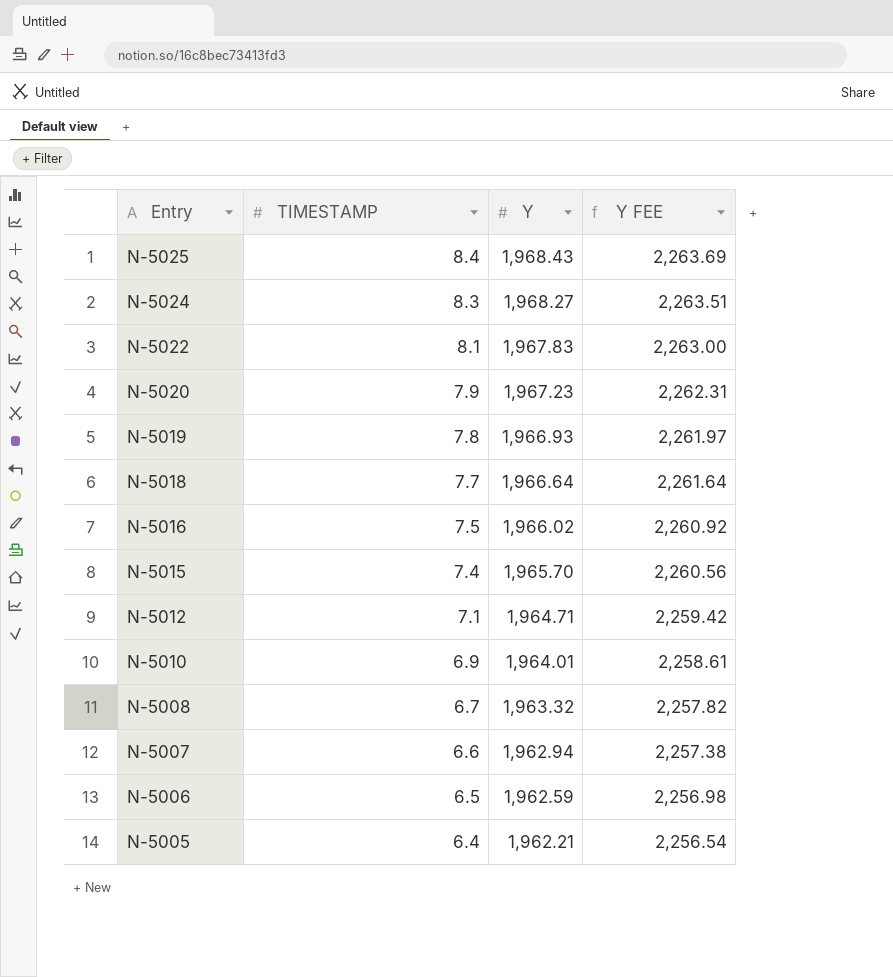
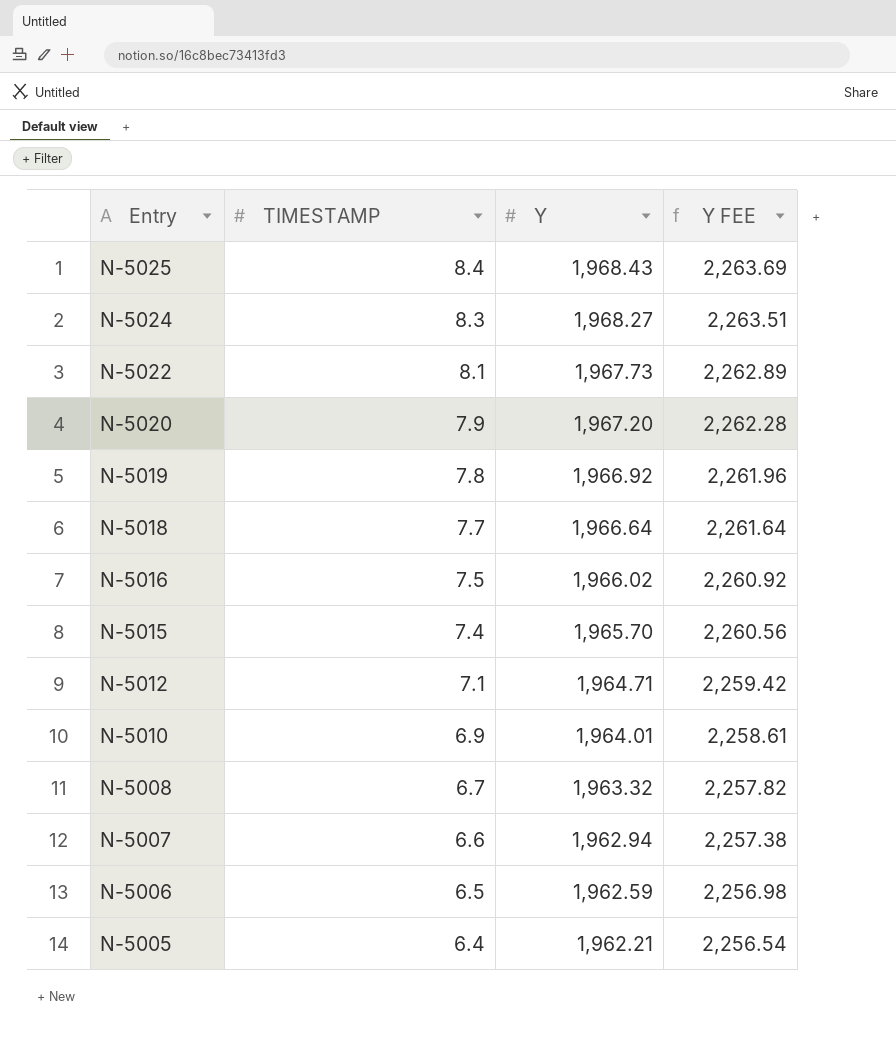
N-5022 | Y: 1,967.83 -> 1,967.73
N-5022 | Y FEE: 2,263.00 -> 2,262.89
N-5020 | Y: 1,967.23 -> 1,967.20
N-5020 | Y FEE: 2,262.31 -> 2,262.28
N-5019 | Y: 1,966.93 -> 1,966.92
N-5019 | Y FEE: 2,261.97 -> 2,261.96

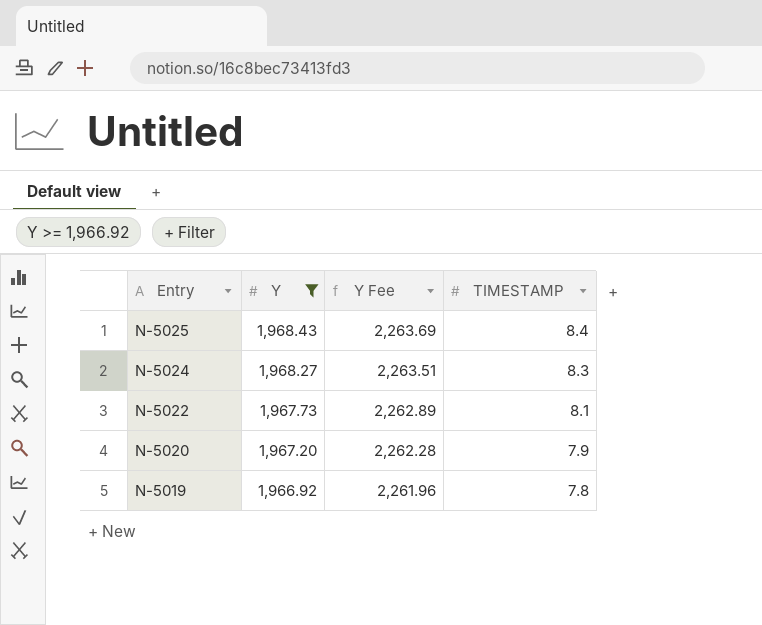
filter: none -> Y >= 1,966.92
column name: Y FEE -> Y Fee
column TIMESTAMP | position: 2 -> 4

